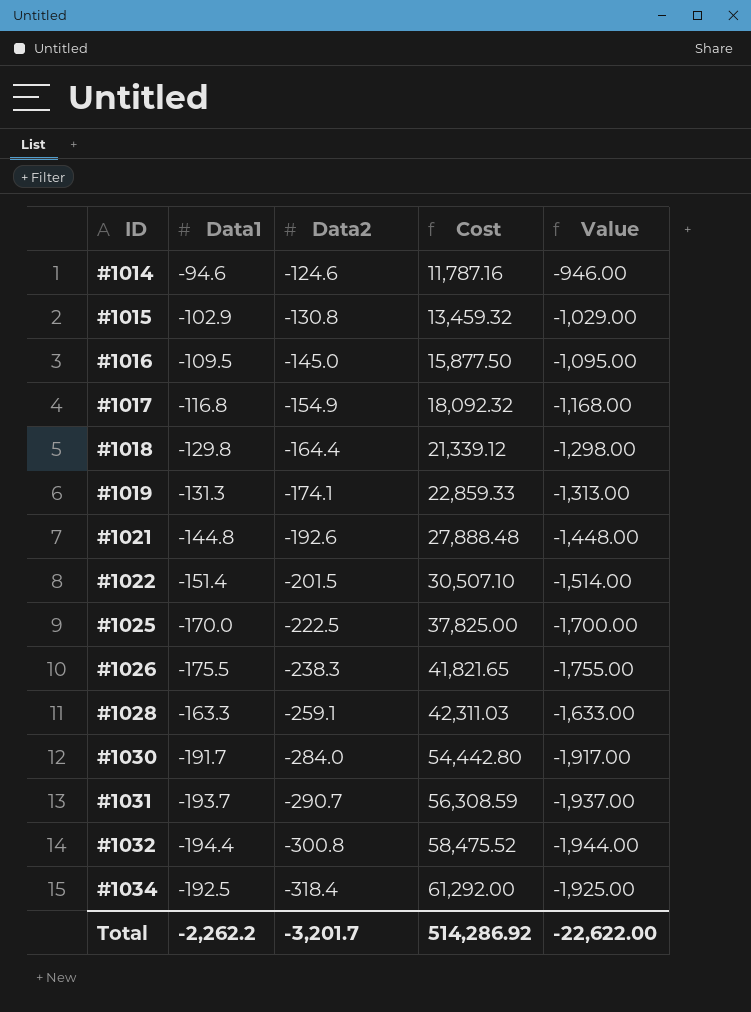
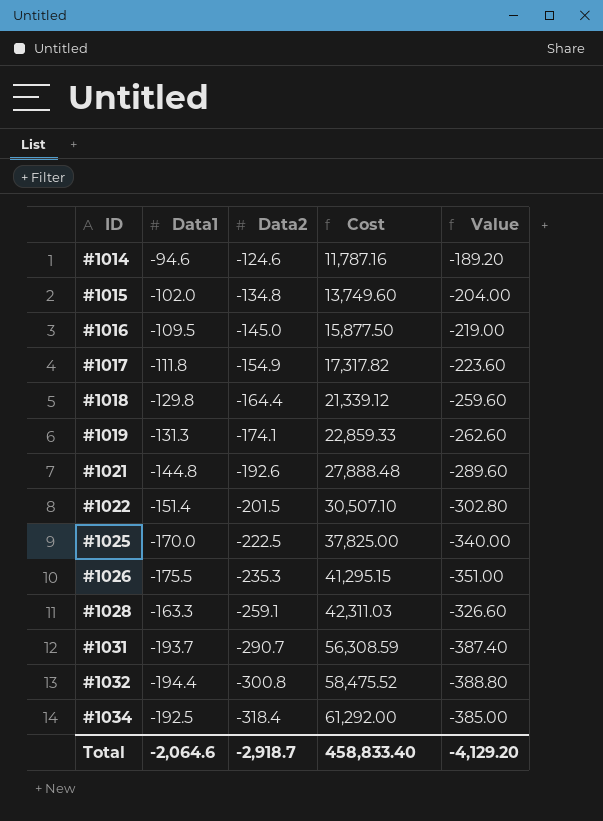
column Value | formula: [Data1] * 10 -> [Data1] * 2
row #1030: -191.7 | -284.0 | 54,442.80 | -1,917.00 -> none
#1015 | Data1: -102.9 -> -102.0
#1015 | Data2: -130.8 -> -134.8
#1015 | Cost: 13,459.32 -> 13,749.60
#1017 | Data1: -116.8 -> -111.8
#1017 | Cost: 18,092.32 -> 17,317.82
#1026 | Data2: -238.3 -> -235.3
#1026 | Cost: 41,821.65 -> 41,295.15
Total | Data1: -2,262.2 -> -2,064.6
Total | Data2: -3,201.7 -> -2,918.7
Total | Cost: 514,286.92 -> 458,833.40
Total | Value: -22,622.00 -> -4,129.20

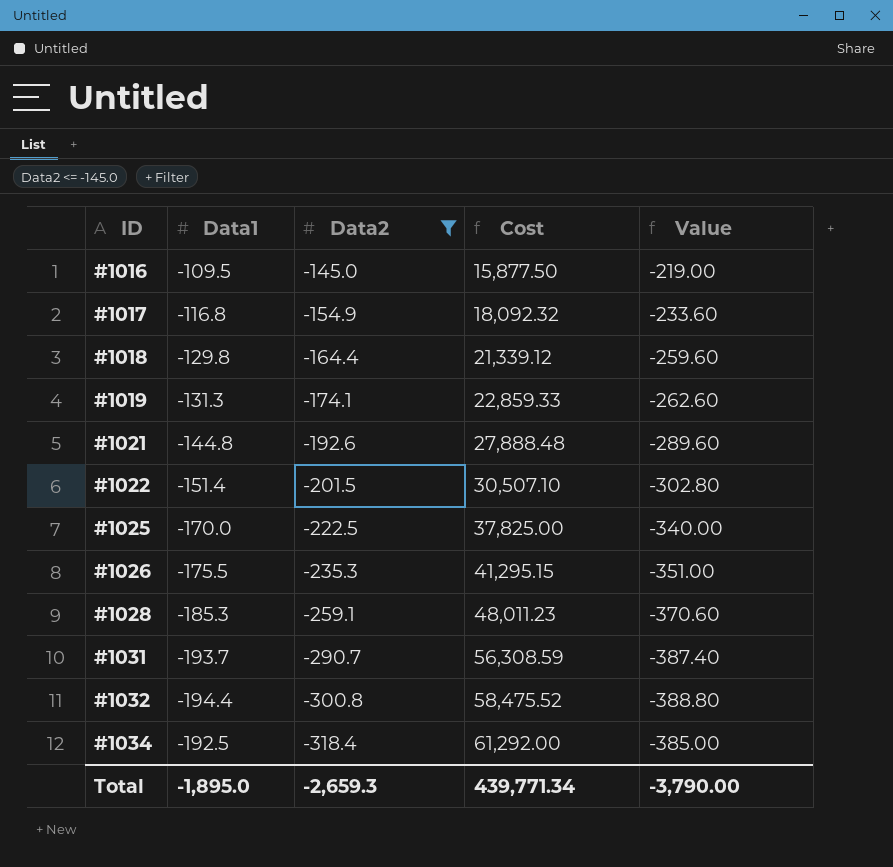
filter: none -> Data2 <= -145.0
#1017 | Data1: -111.8 -> -116.8
#1017 | Cost: 17,317.82 -> 18,092.32
#1017 | Value: -223.60 -> -233.60
#1028 | Data1: -163.3 -> -185.3
#1028 | Cost: 42,311.03 -> 48,011.23
#1028 | Value: -326.60 -> -370.60
Total | Data1: -2,064.6 -> -1,895.0
Total | Data2: -2,918.7 -> -2,659.3
Total | Cost: 458,833.40 -> 439,771.34
Total | Value: -4,129.20 -> -3,790.00

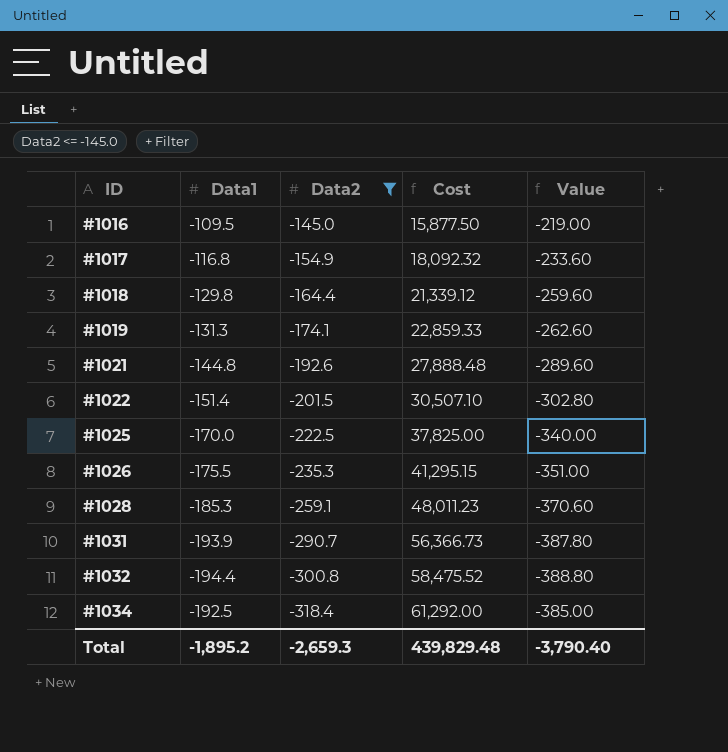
#1031 | Data1: -193.7 -> -193.9
#1031 | Cost: 56,308.59 -> 56,366.73
#1031 | Value: -387.40 -> -387.80
Total | Data1: -1,895.0 -> -1,895.2
Total | Cost: 439,771.34 -> 439,829.48
Total | Value: -3,790.00 -> -3,790.40

